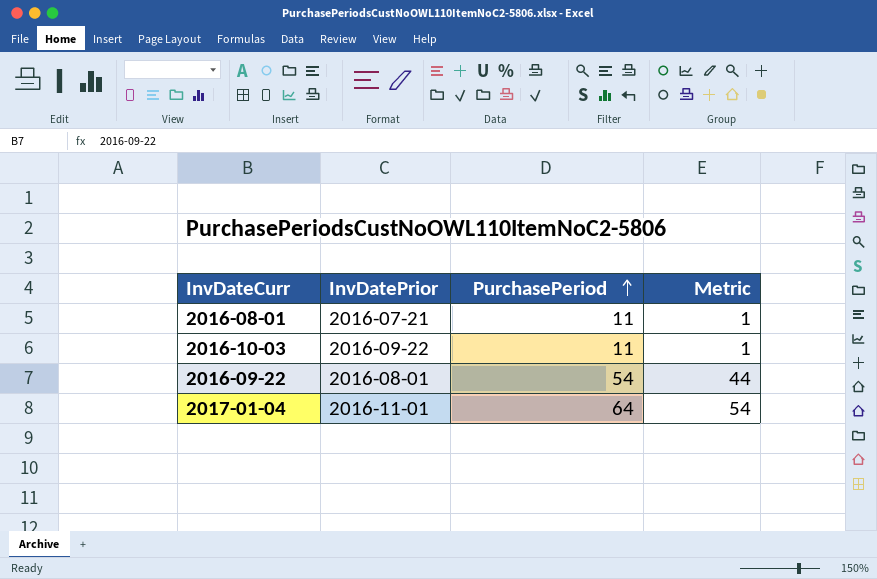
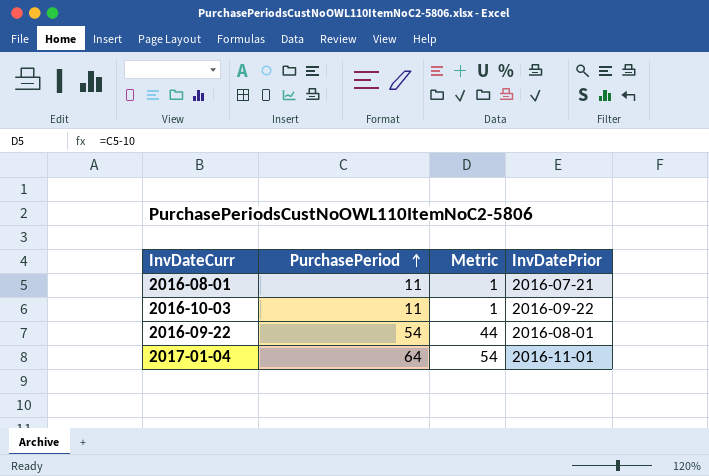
column InvDatePrior | position: 2 -> 4

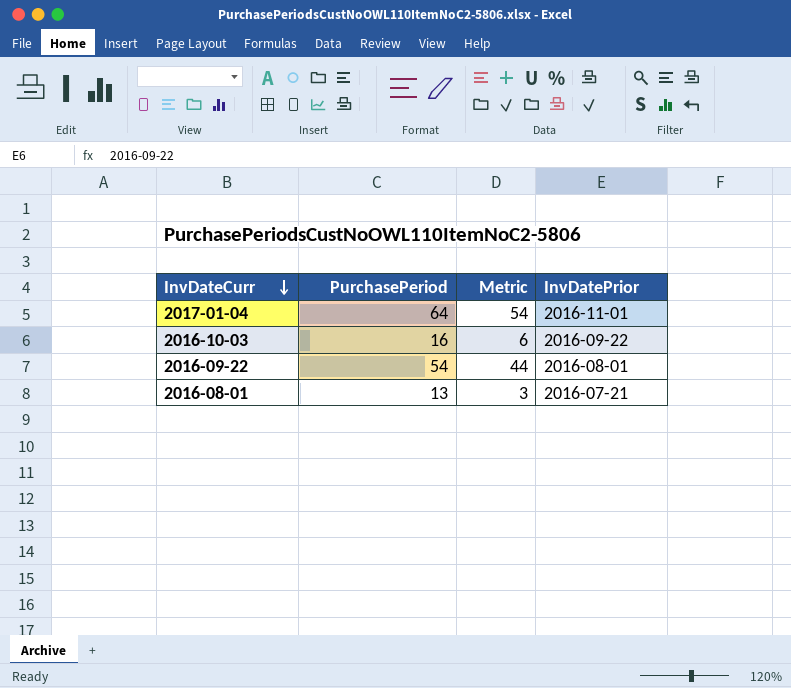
row order: PurchasePeriod ascending -> InvDateCurr descending
2016-10-03 | PurchasePeriod: 11 -> 16
2016-10-03 | Metric: 1 -> 6
2016-08-01 | PurchasePeriod: 11 -> 13
2016-08-01 | Metric: 1 -> 3

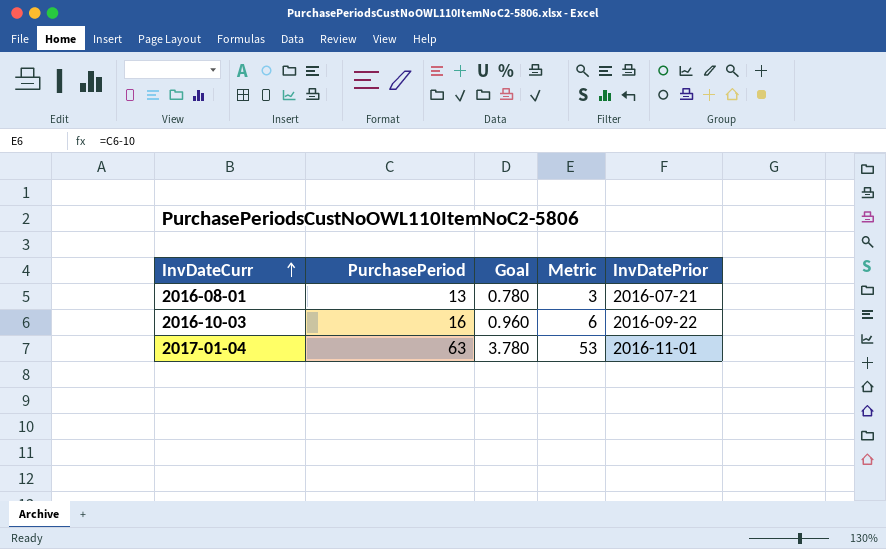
row order: InvDateCurr descending -> InvDateCurr ascending
column Goal | formula: none -> [PurchasePeriod] * 0.06
row 2016-09-22: 54 | 44 | 2016-08-01 -> none
2017-01-04 | PurchasePeriod: 64 -> 63
2017-01-04 | Metric: 54 -> 53

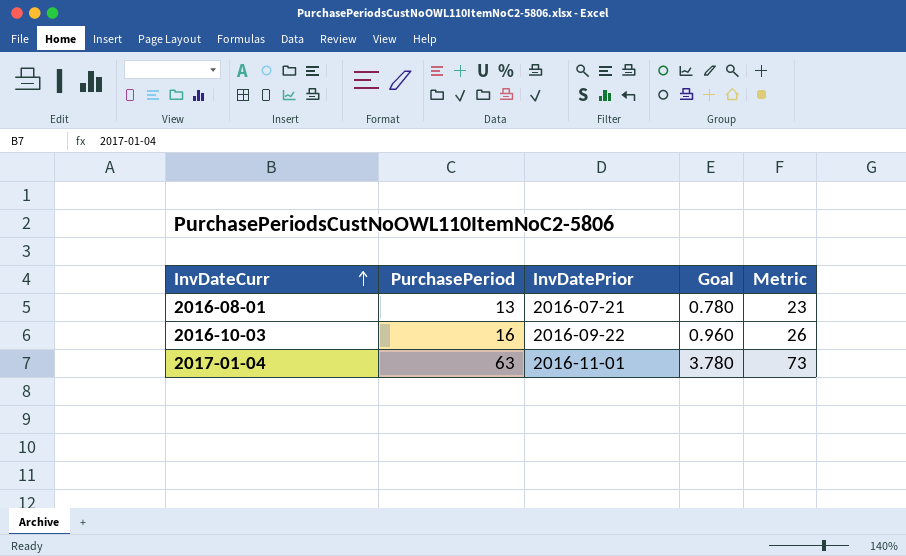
column InvDatePrior | position: 5 -> 3
column Metric | formula: [PurchasePeriod] - 10 -> [PurchasePeriod] + 10

